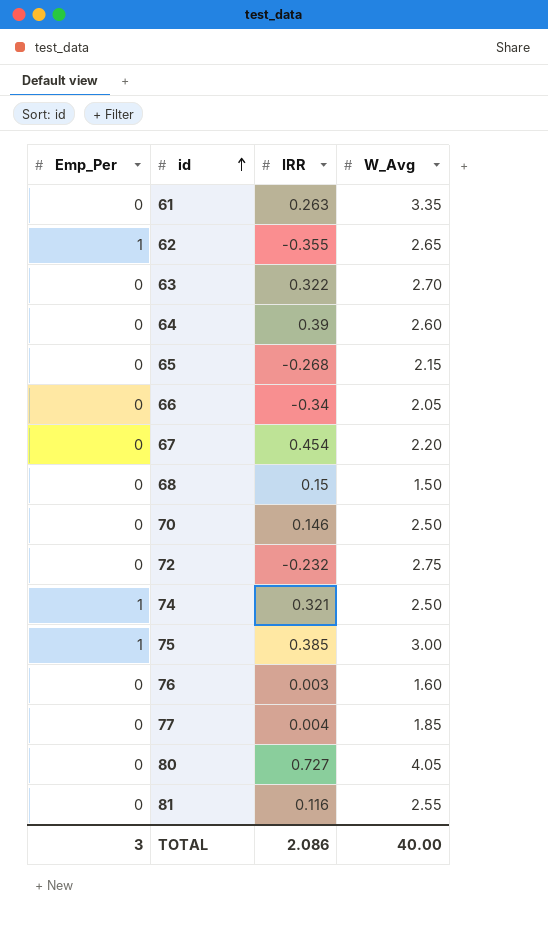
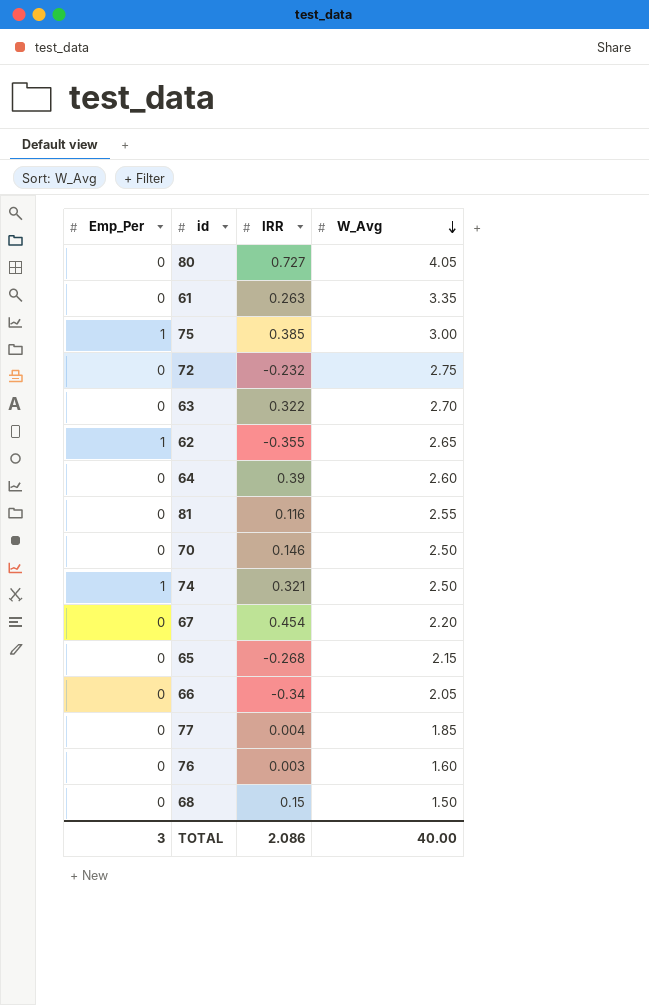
row order: id ascending -> W_Avg descending

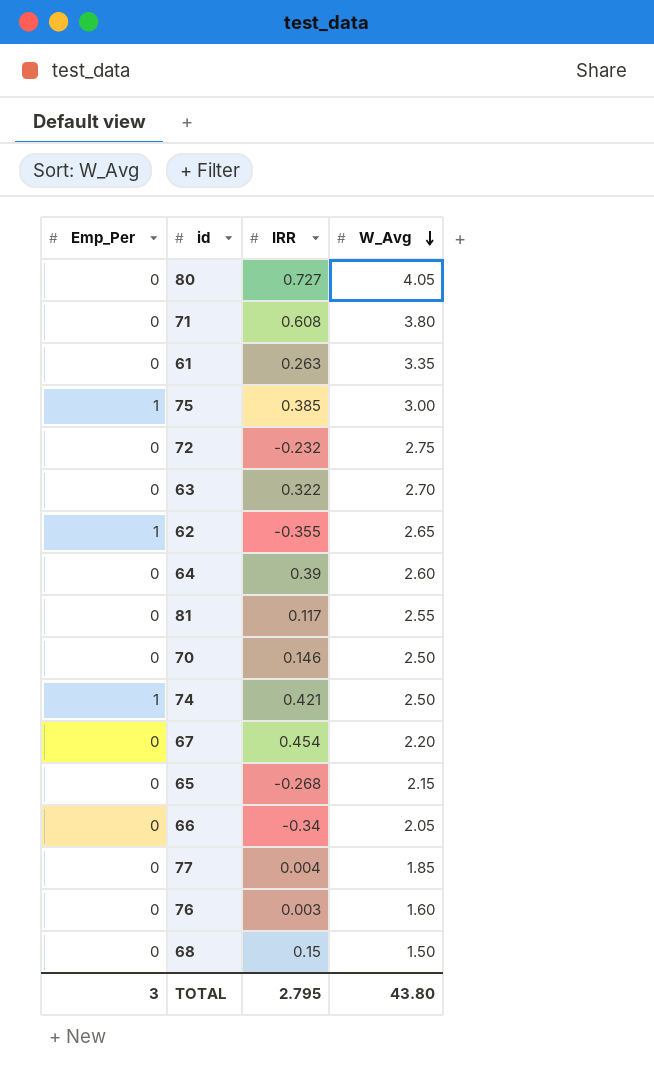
row 71: none -> 0 | 0.608 | 3.80
81 | IRR: 0.116 -> 0.117
74 | IRR: 0.321 -> 0.421
TOTAL | IRR: 2.086 -> 2.795
TOTAL | W_Avg: 40.00 -> 43.80

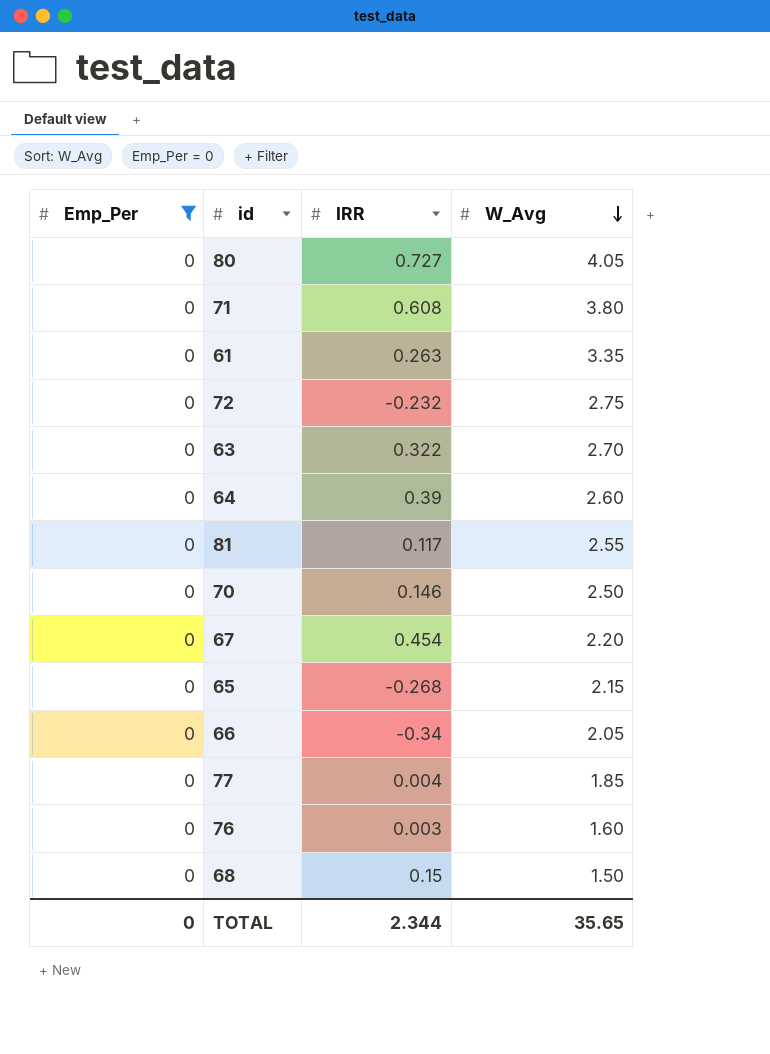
filter: none -> Emp_Per = 0
TOTAL | Emp_Per: 3 -> 0
TOTAL | IRR: 2.795 -> 2.344
TOTAL | W_Avg: 43.80 -> 35.65

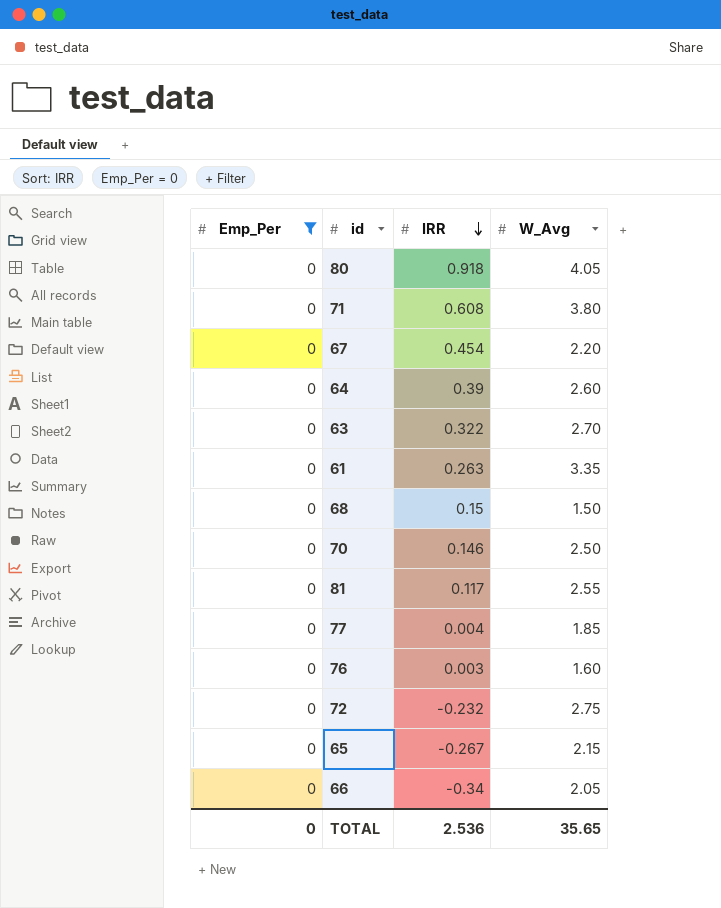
row order: W_Avg descending -> IRR descending
80 | IRR: 0.727 -> 0.918
65 | IRR: -0.268 -> -0.267
TOTAL | IRR: 2.344 -> 2.536

